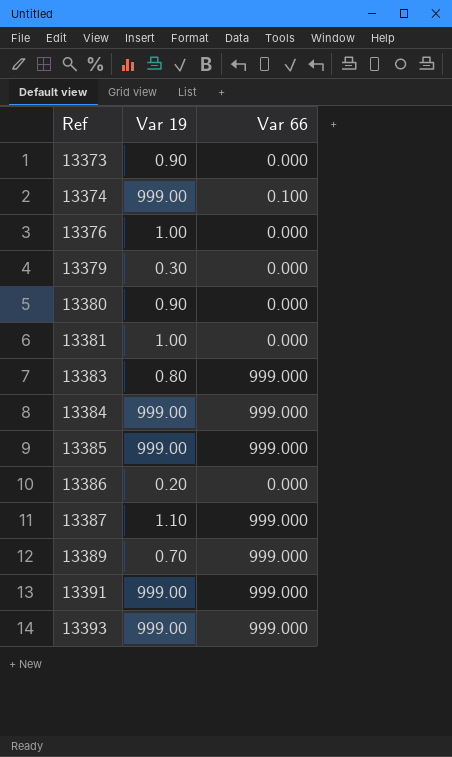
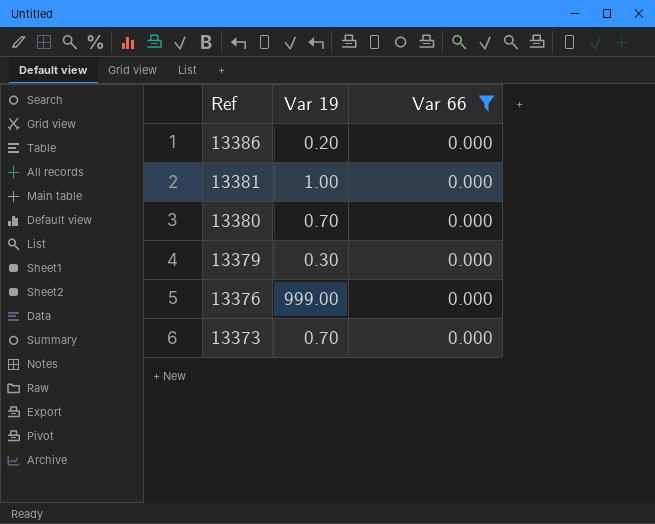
filter: none -> Var 66 = 0.000
row order: Ref ascending -> Ref descending
13380 | Var 19: 0.90 -> 0.70
13376 | Var 19: 1.00 -> 999.00
13373 | Var 19: 0.90 -> 0.70

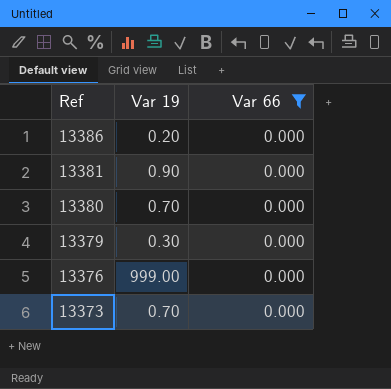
13381 | Var 19: 1.00 -> 0.90

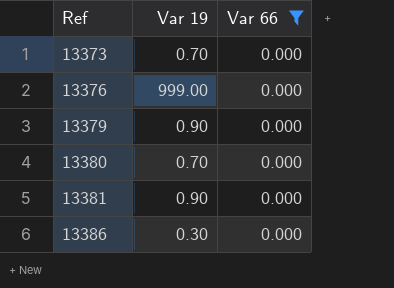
row order: Ref descending -> Ref ascending
13379 | Var 19: 0.30 -> 0.90
13386 | Var 19: 0.20 -> 0.30

